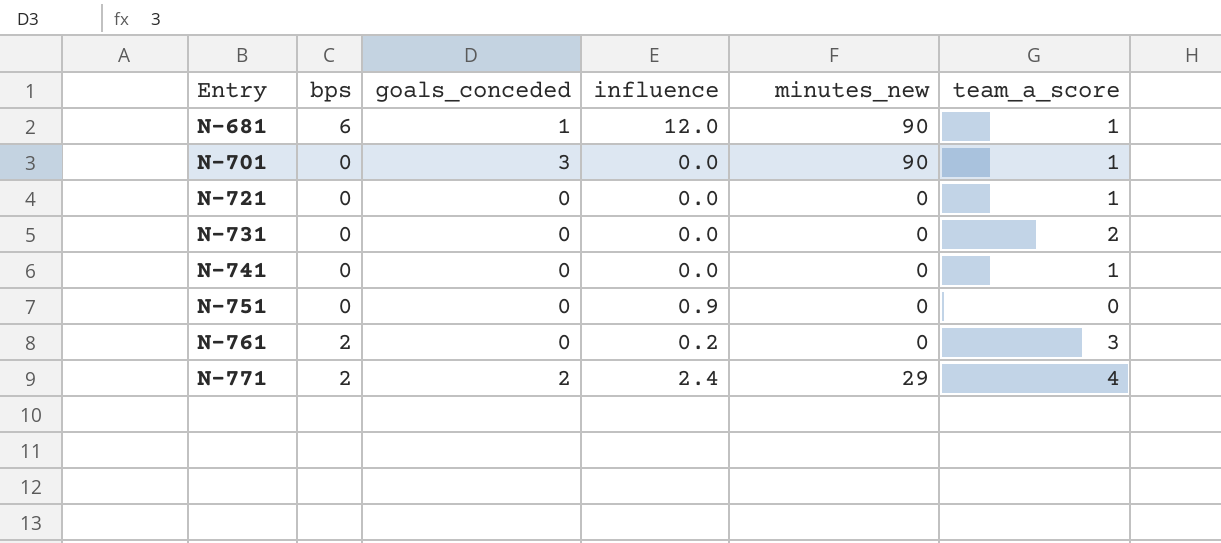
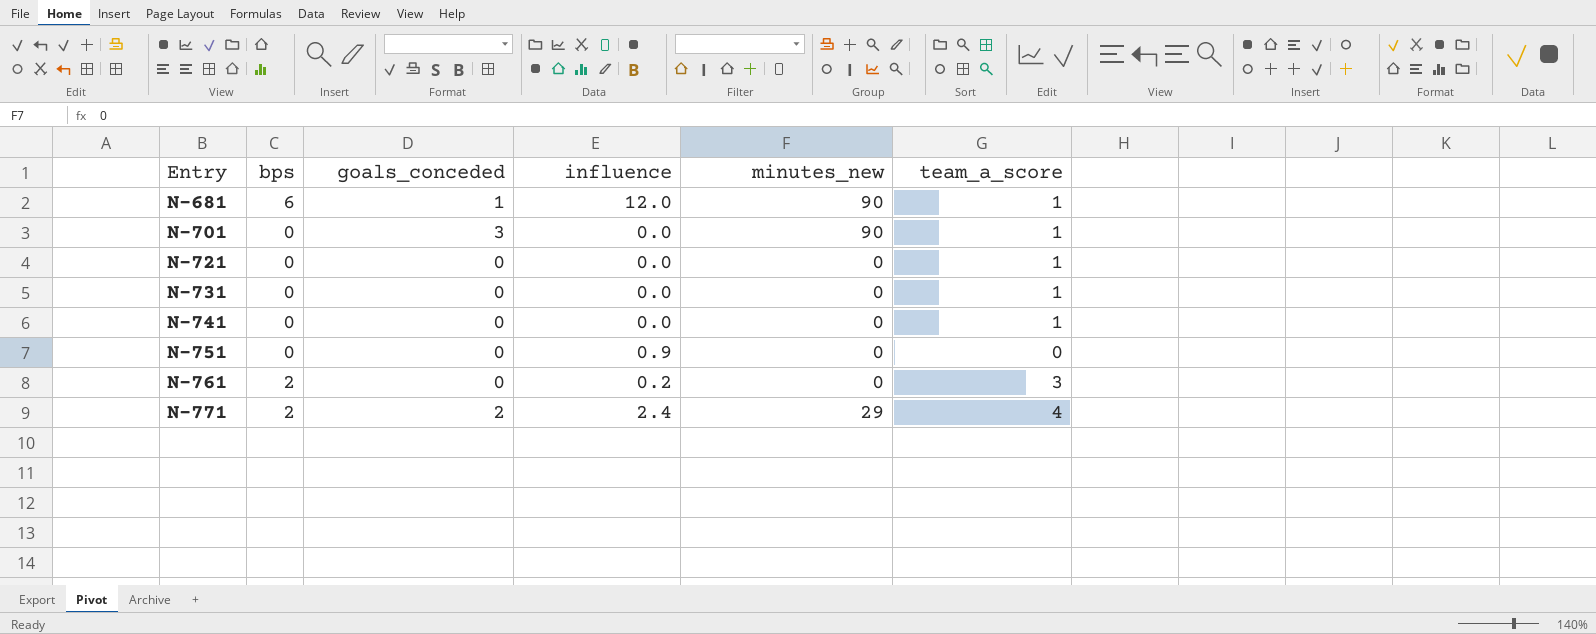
N-731 | team_a_score: 2 -> 1

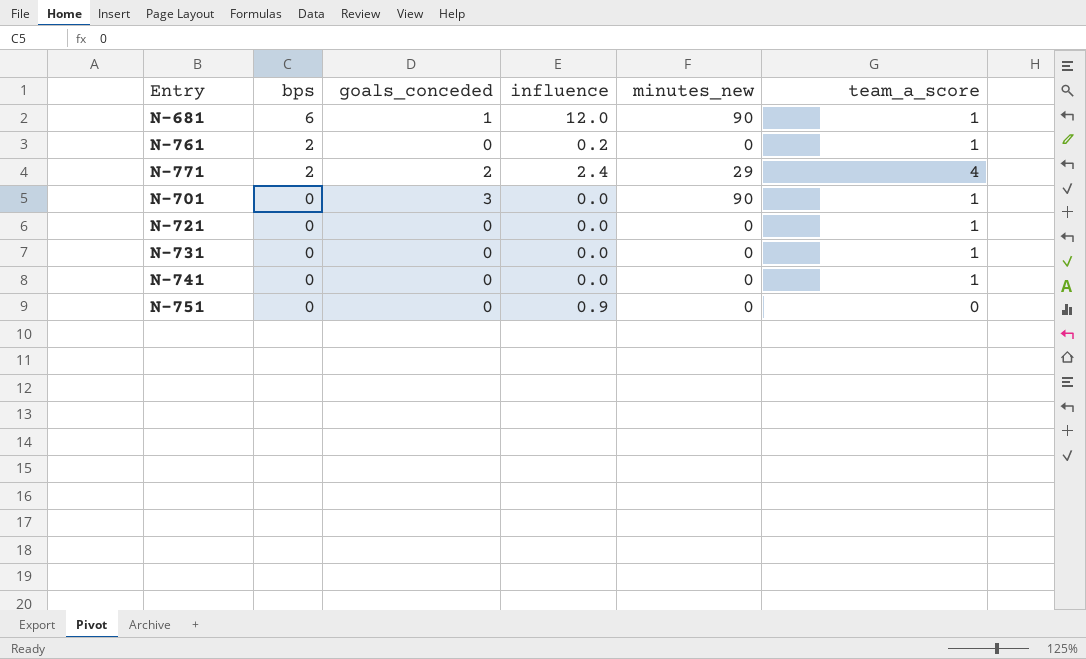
row order: Entry ascending -> bps descending
N-761 | team_a_score: 3 -> 1

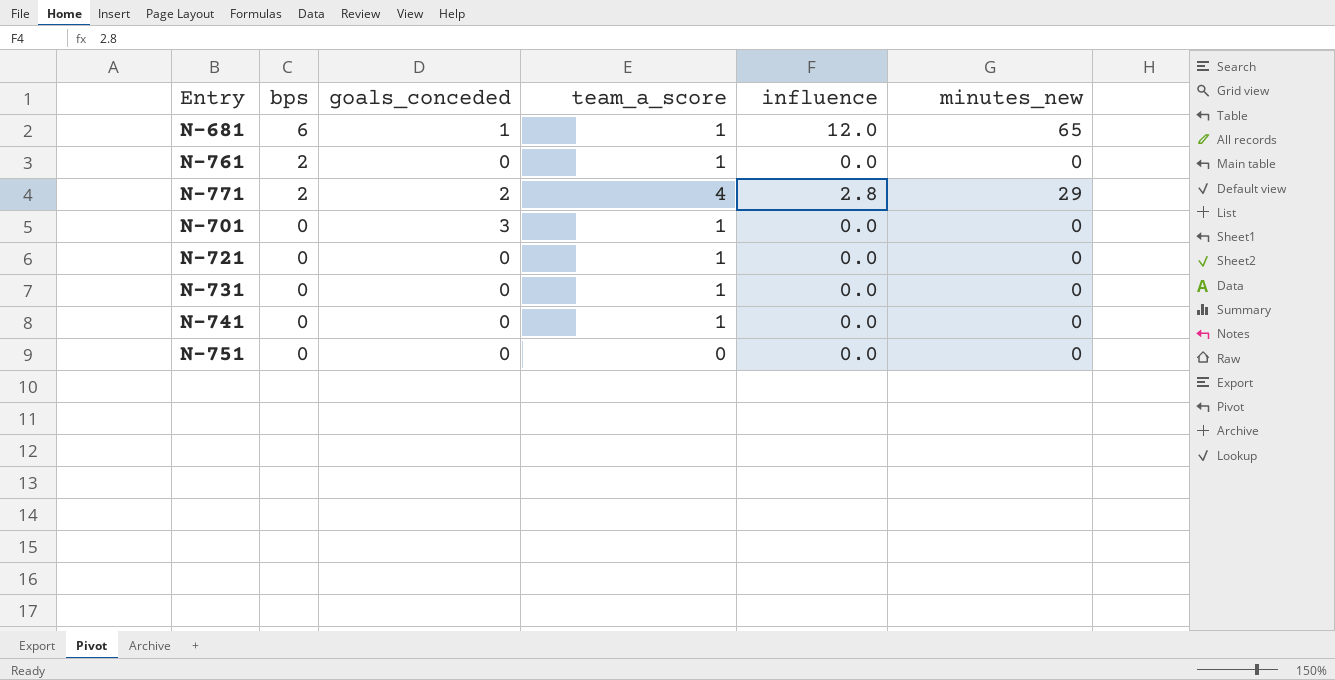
column team_a_score | position: 6 -> 4
N-681 | minutes_new: 90 -> 65
N-761 | influence: 0.2 -> 0.0
N-771 | influence: 2.4 -> 2.8
N-701 | minutes_new: 90 -> 0
N-751 | influence: 0.9 -> 0.0

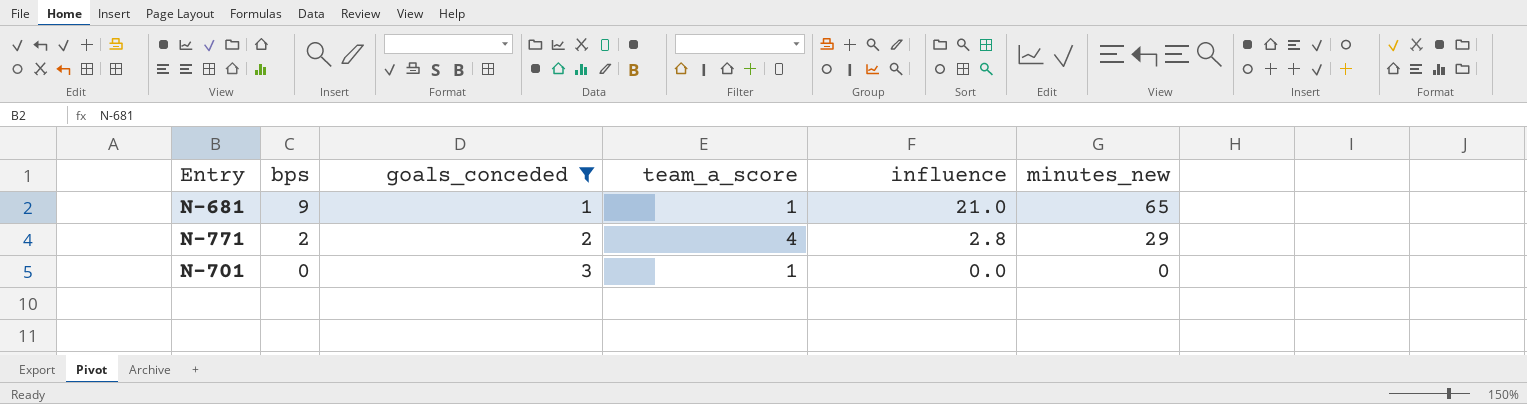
filter: none -> goals_conceded != 0
N-681 | bps: 6 -> 9
N-681 | influence: 12.0 -> 21.0

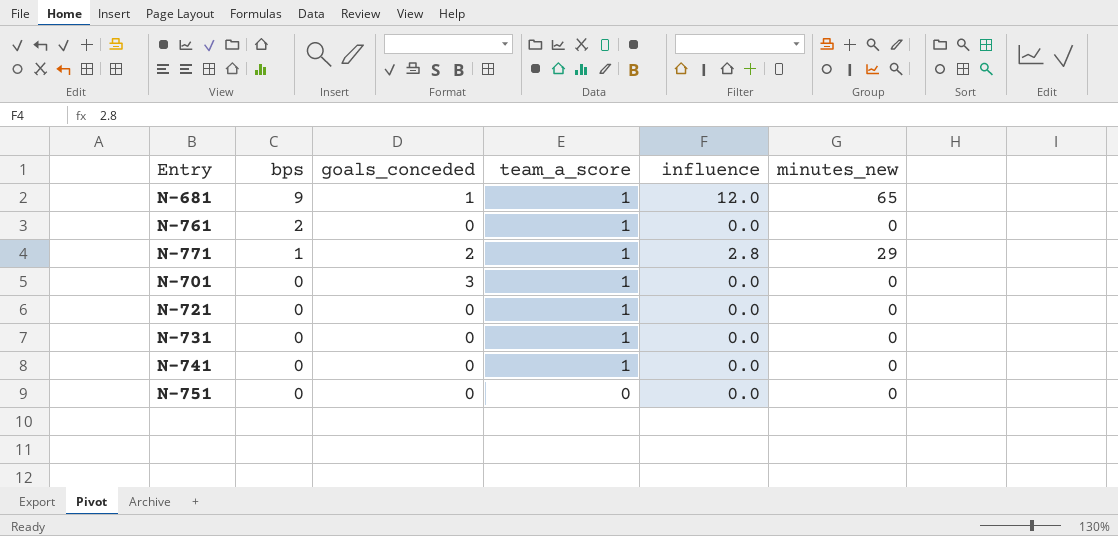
filter: goals_conceded != 0 -> none
N-681 | influence: 21.0 -> 12.0
N-771 | bps: 2 -> 1
N-771 | team_a_score: 4 -> 1

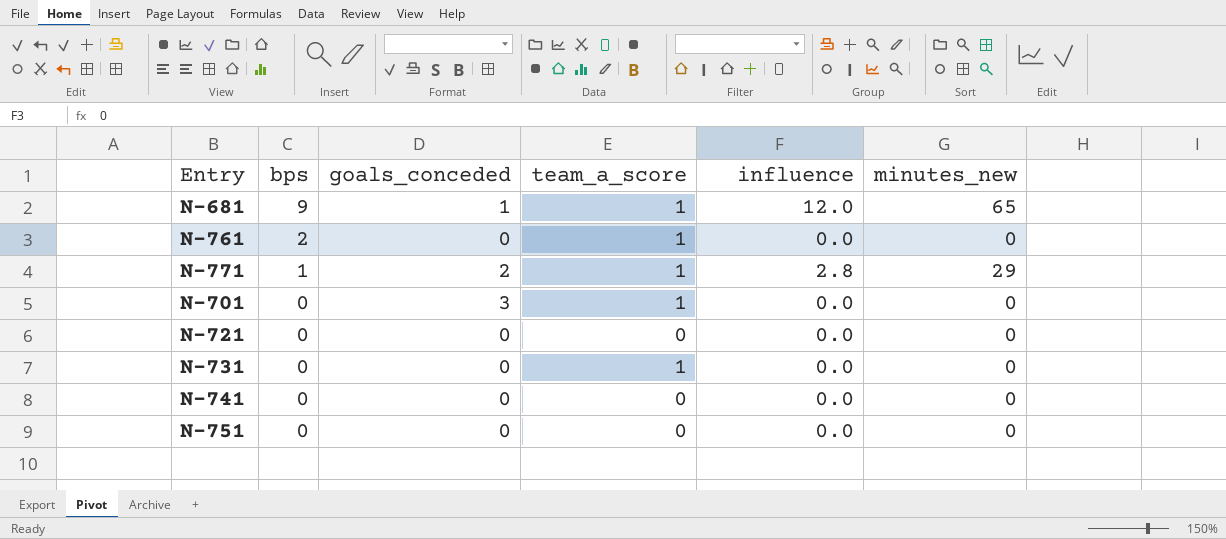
N-721 | team_a_score: 1 -> 0
N-741 | team_a_score: 1 -> 0

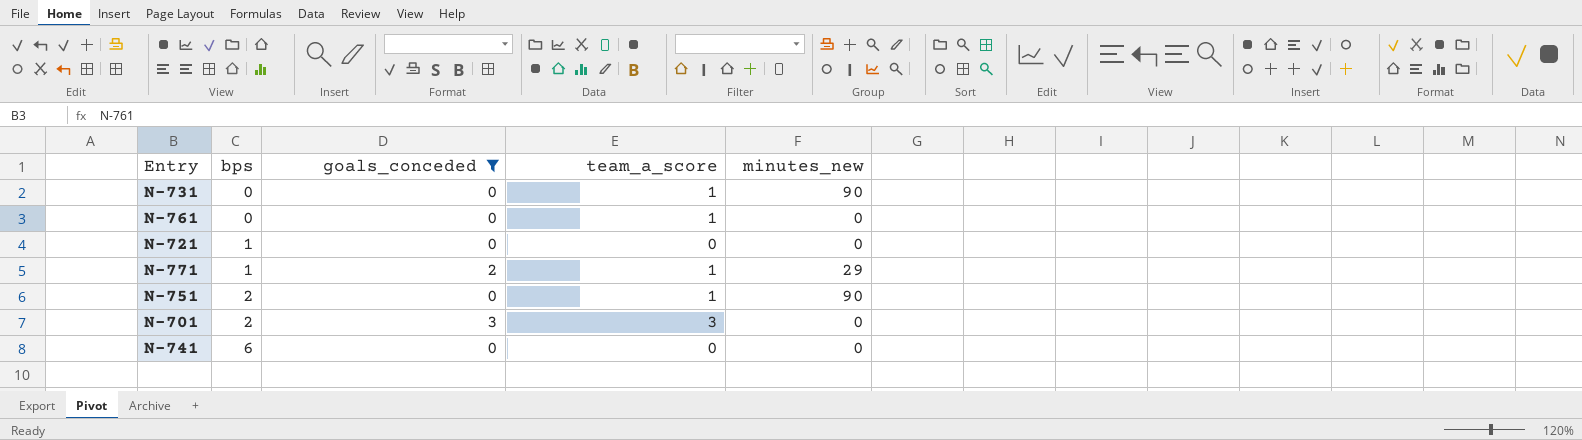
filter: none -> goals_conceded != 1
row order: bps descending -> bps ascending
column influence | position: 5 -> none
N-731 | minutes_new: 0 -> 90
N-761 | bps: 2 -> 0
N-721 | bps: 0 -> 1
N-751 | bps: 0 -> 2
N-751 | team_a_score: 0 -> 1
N-751 | minutes_new: 0 -> 90
N-701 | bps: 0 -> 2
N-701 | team_a_score: 1 -> 3
N-741 | bps: 0 -> 6

